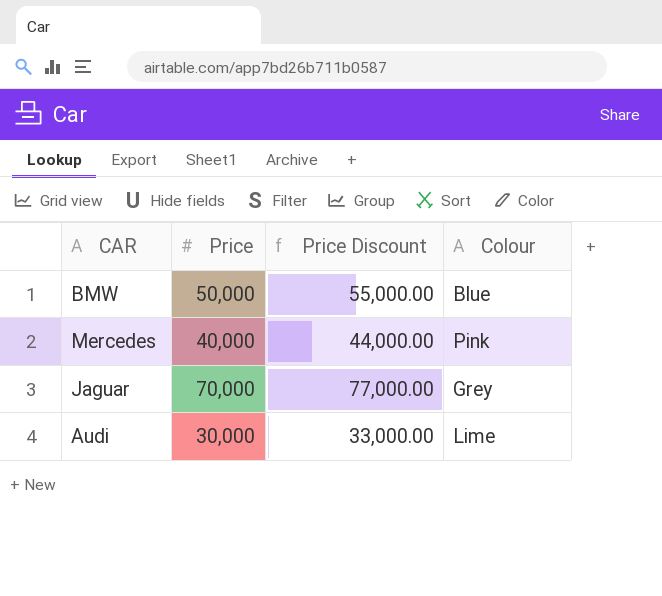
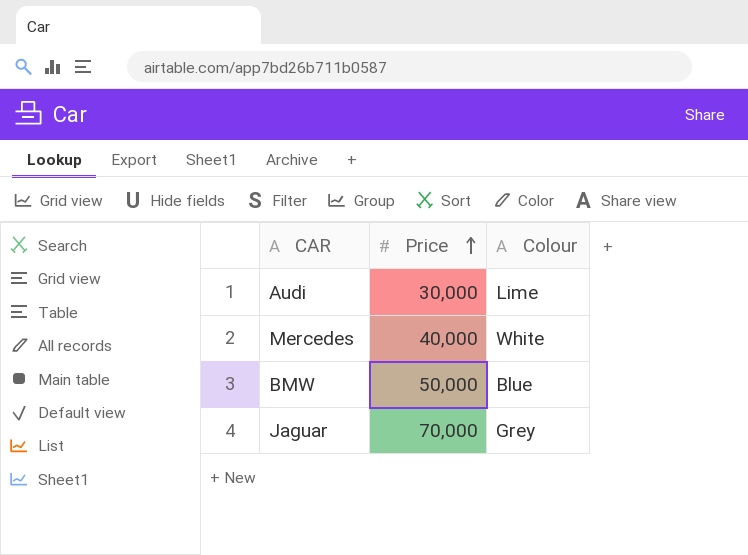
row order: none -> Price ascending
column Price Discount | formula: [Price] * 1.1 -> none
Mercedes | Colour: Pink -> White

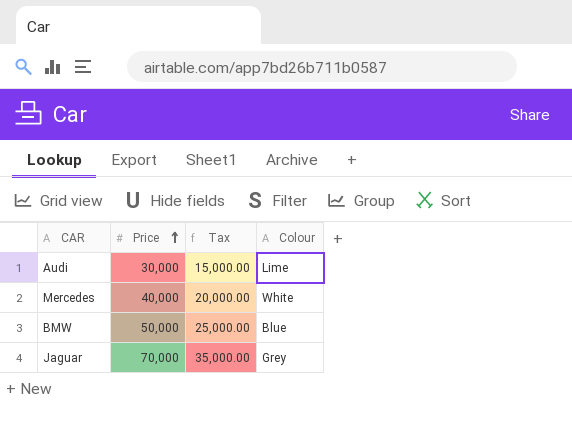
column Tax | formula: none -> [Price] * 0.5

